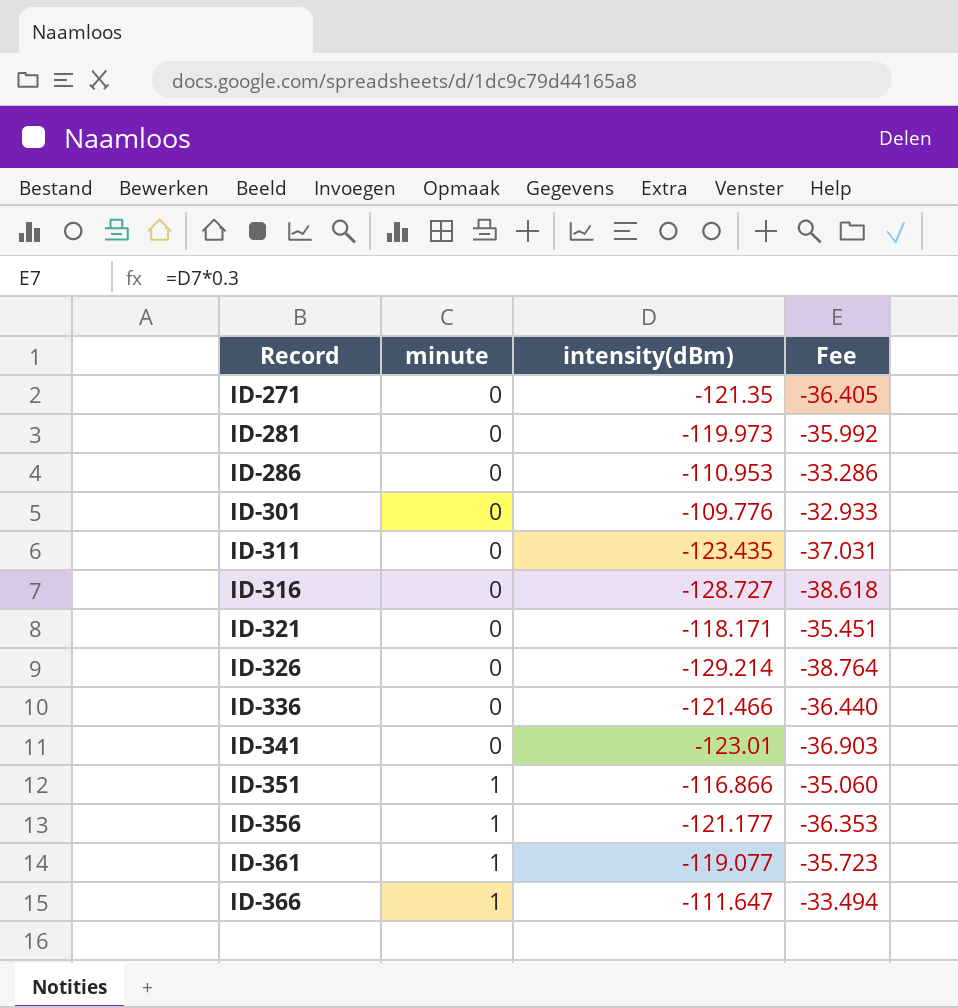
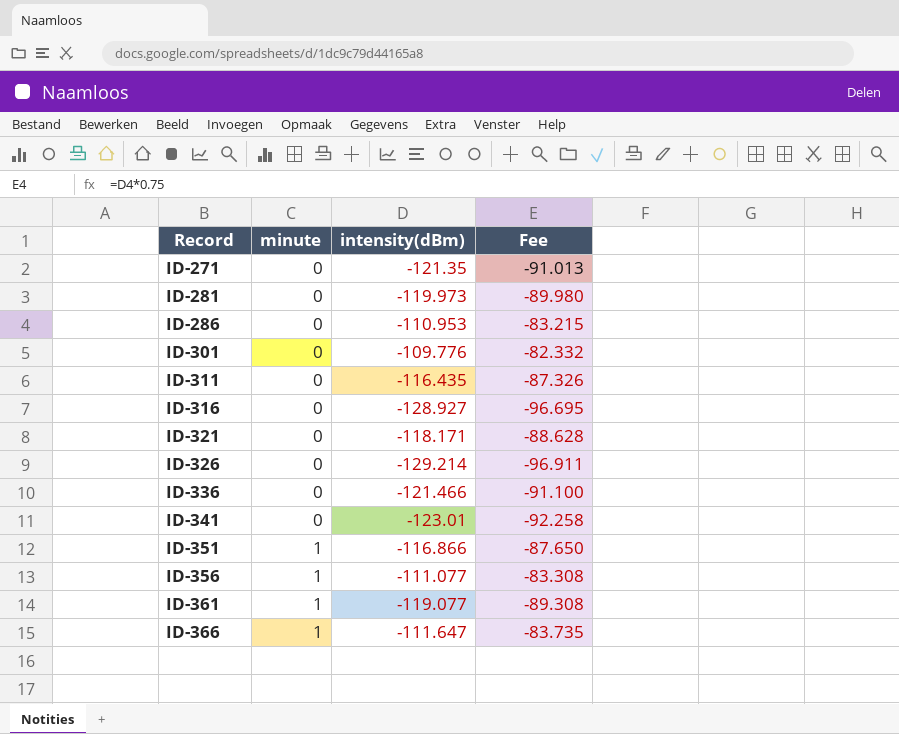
column Fee | formula: [intensity(dBm)] * 0.3 -> [intensity(dBm)] * 0.75
ID-311 | intensity(dBm): -123.435 -> -116.435
ID-316 | intensity(dBm): -128.727 -> -128.927
ID-356 | intensity(dBm): -121.177 -> -111.077

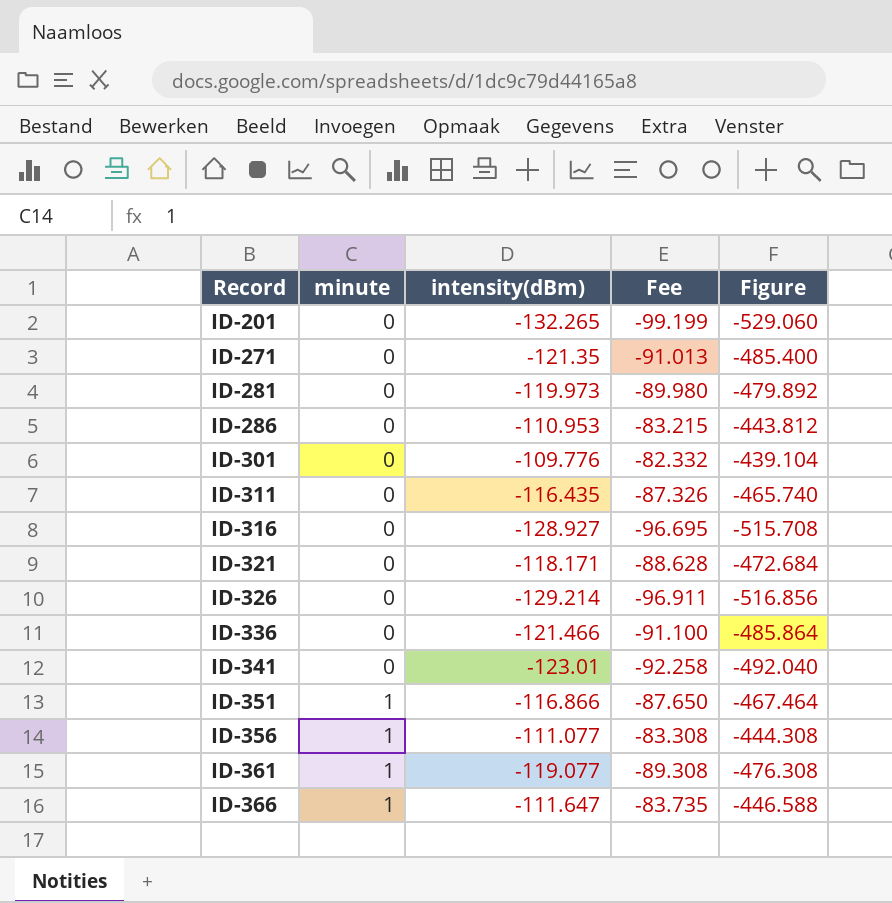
column Figure | formula: none -> [intensity(dBm)] * 4
row ID-201: none -> 0 | -132.265 | -99.199 | -529.060

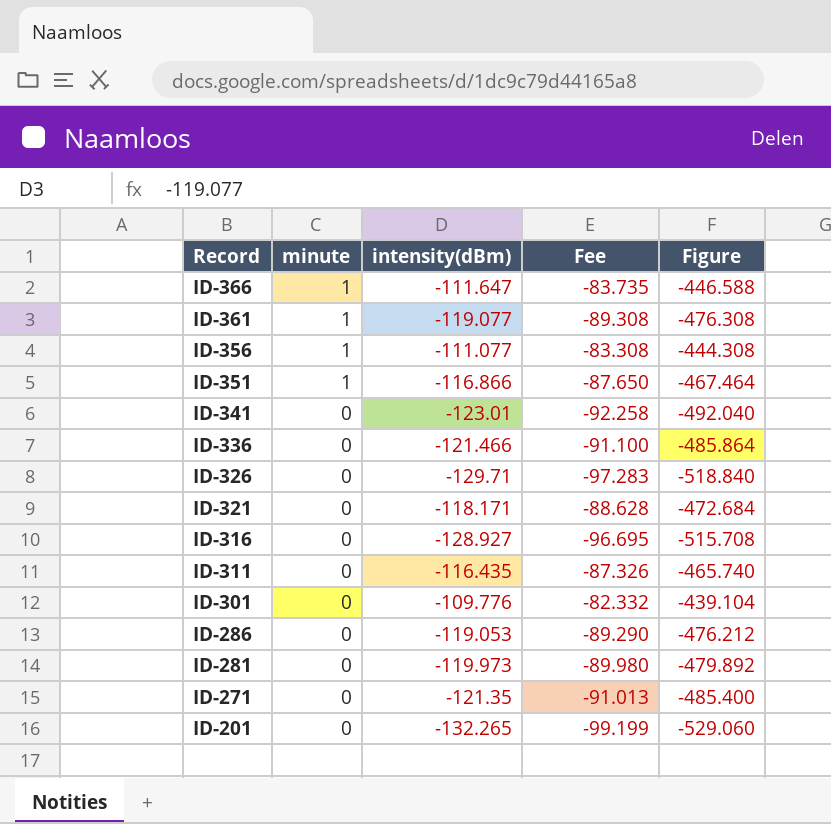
row order: Record ascending -> Record descending
ID-326 | intensity(dBm): -129.214 -> -129.71
ID-326 | Fee: -96.911 -> -97.283
ID-326 | Figure: -516.856 -> -518.840
ID-286 | intensity(dBm): -110.953 -> -119.053
ID-286 | Fee: -83.215 -> -89.290
ID-286 | Figure: -443.812 -> -476.212

